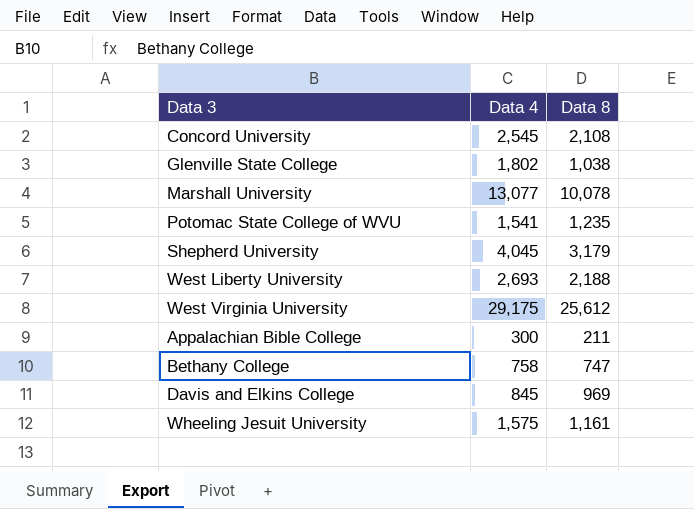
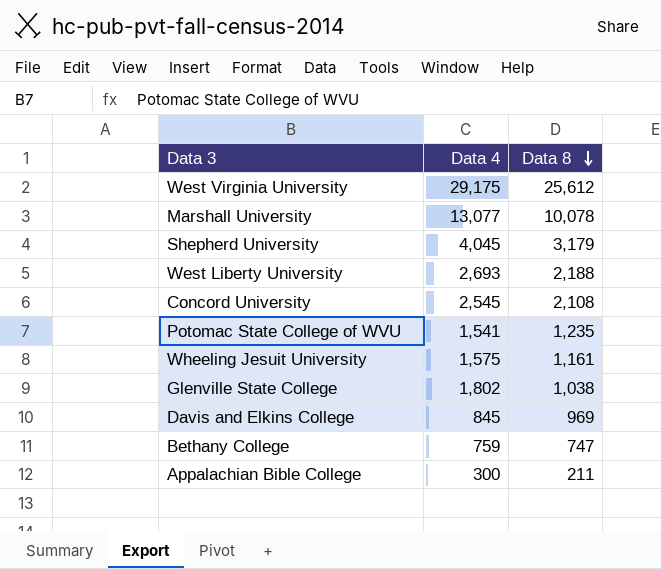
row order: none -> Data 8 descending
Bethany College | Data 4: 758 -> 759

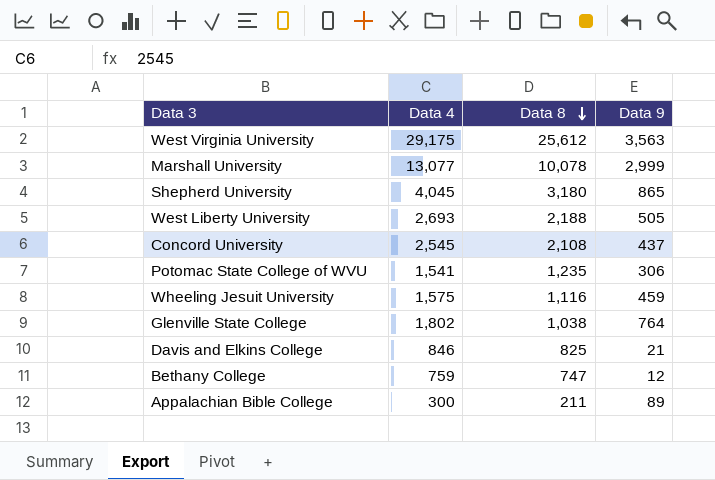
column Data 9 | formula: none -> [Data 4] - [Data 8]
Shepherd University | Data 8: 3,179 -> 3,180
Wheeling Jesuit University | Data 8: 1,161 -> 1,116
Davis and Elkins College | Data 4: 845 -> 846
Davis and Elkins College | Data 8: 969 -> 825

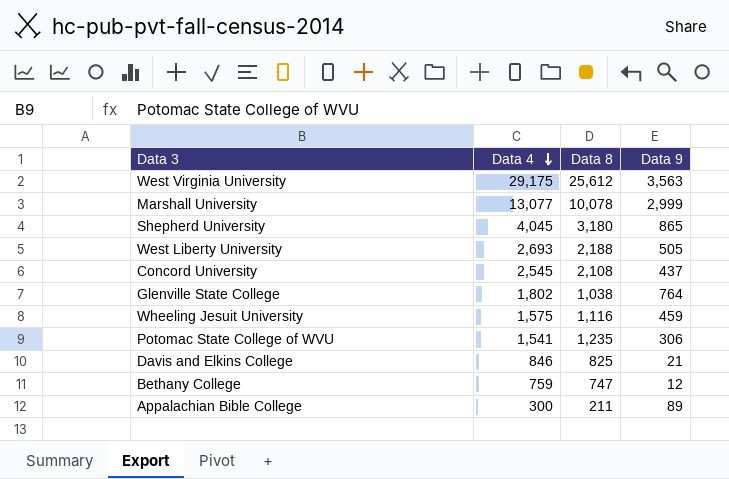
row order: Data 8 descending -> Data 4 descending

